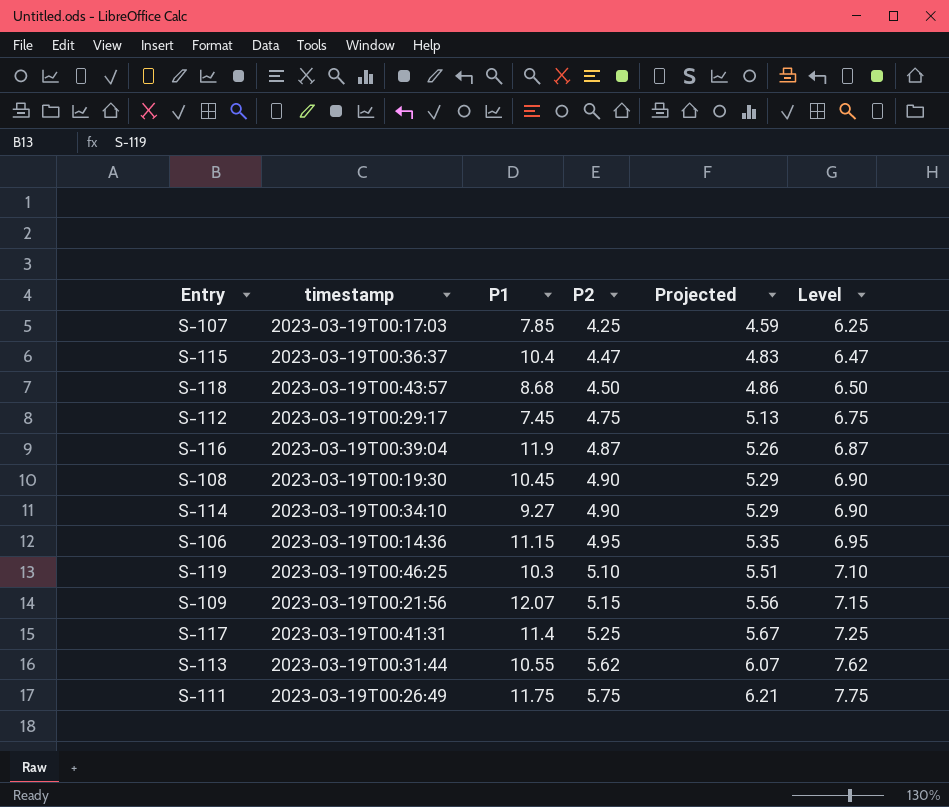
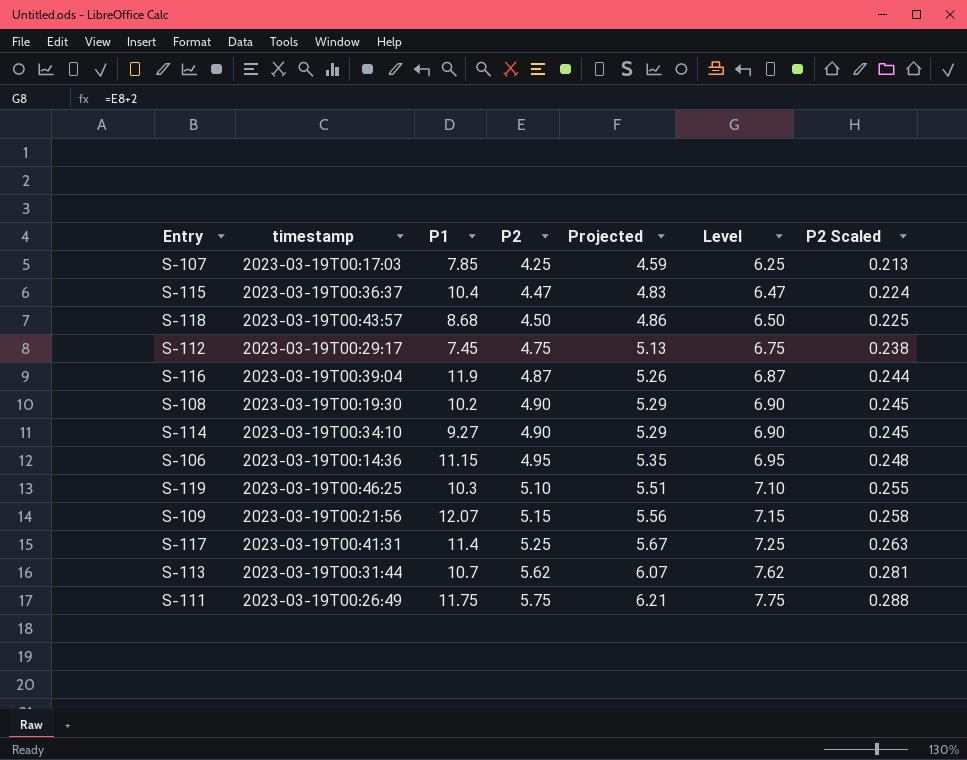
column P2 Scaled | formula: none -> [P2] * 0.05
S-108 | P1: 10.45 -> 10.2
S-113 | P1: 10.55 -> 10.7

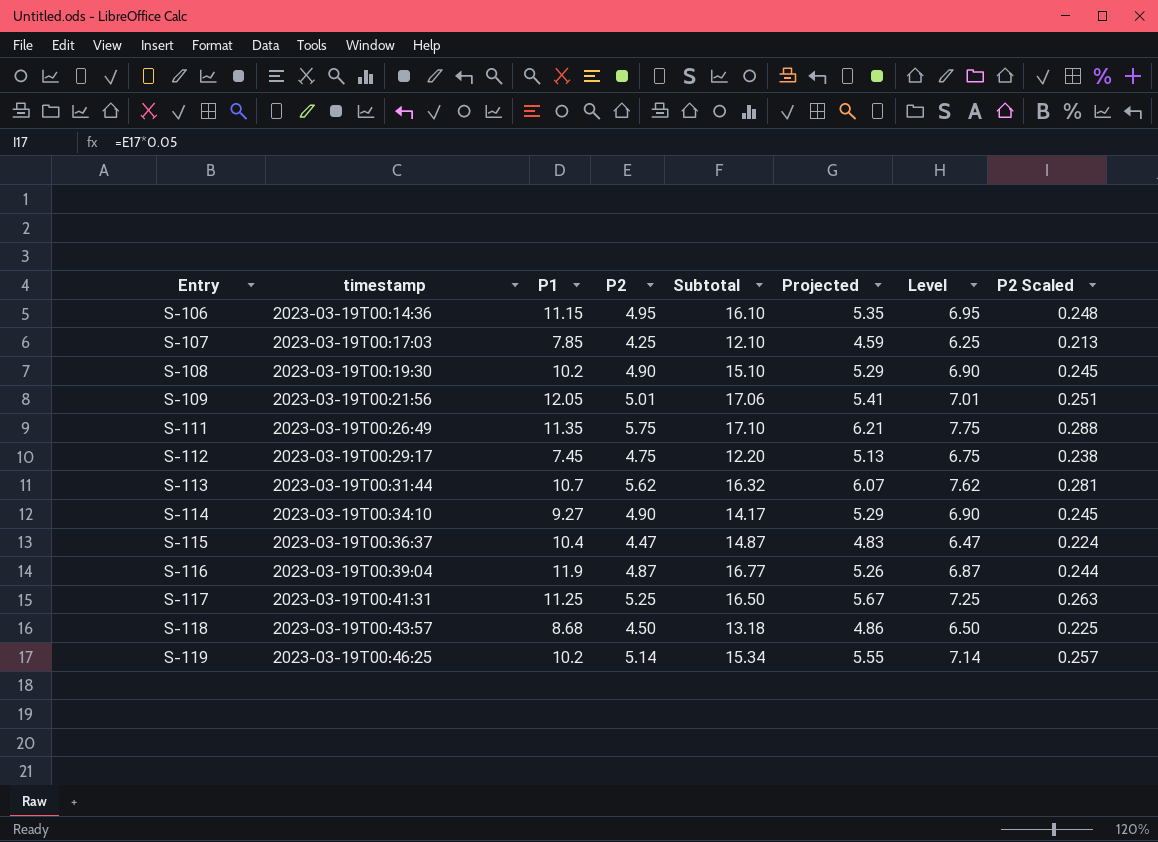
row order: P2 ascending -> Entry ascending
column Subtotal | formula: none -> [P1] + [P2]
S-109 | P1: 12.07 -> 12.05
S-109 | P2: 5.15 -> 5.01
S-109 | Projected: 5.56 -> 5.41
S-109 | Level: 7.15 -> 7.01
S-109 | P2 Scaled: 0.258 -> 0.251
S-111 | P1: 11.75 -> 11.35
S-117 | P1: 11.4 -> 11.25
S-119 | P1: 10.3 -> 10.2
S-119 | P2: 5.10 -> 5.14
S-119 | Projected: 5.51 -> 5.55
S-119 | Level: 7.10 -> 7.14
S-119 | P2 Scaled: 0.255 -> 0.257

